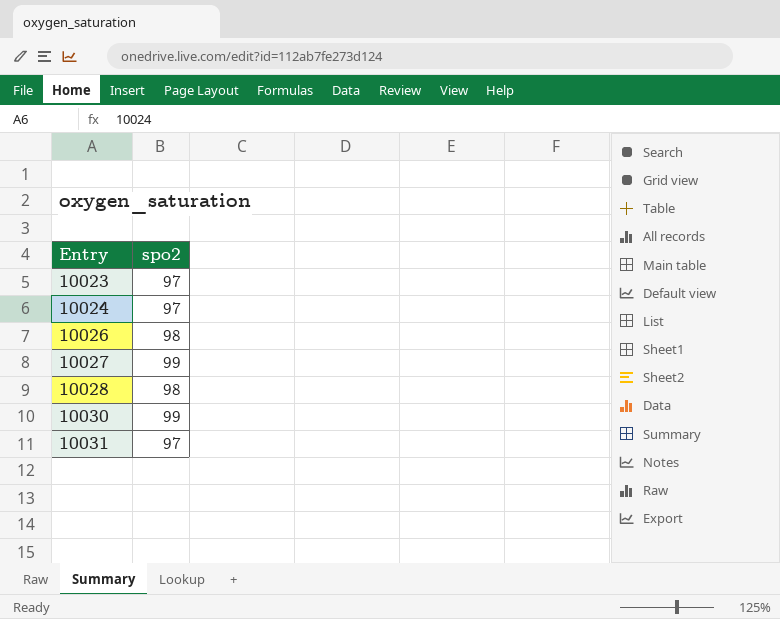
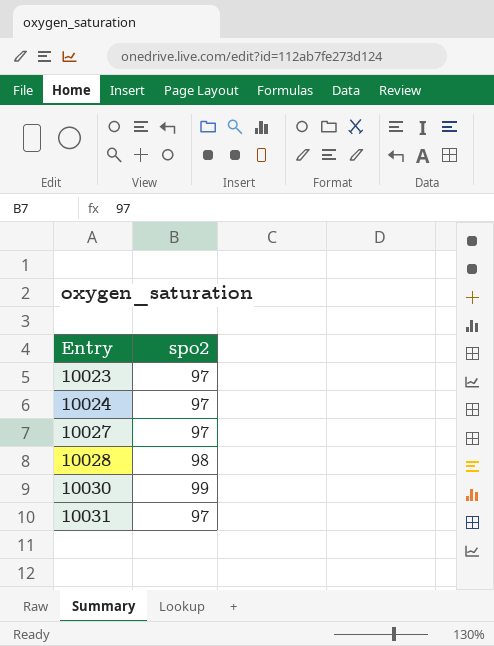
row 10026: 98 -> none
10027 | spo2: 99 -> 97

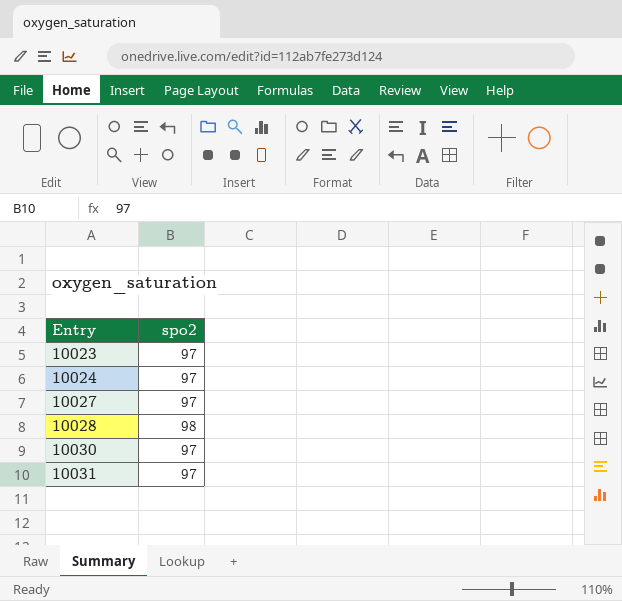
10030 | spo2: 99 -> 97

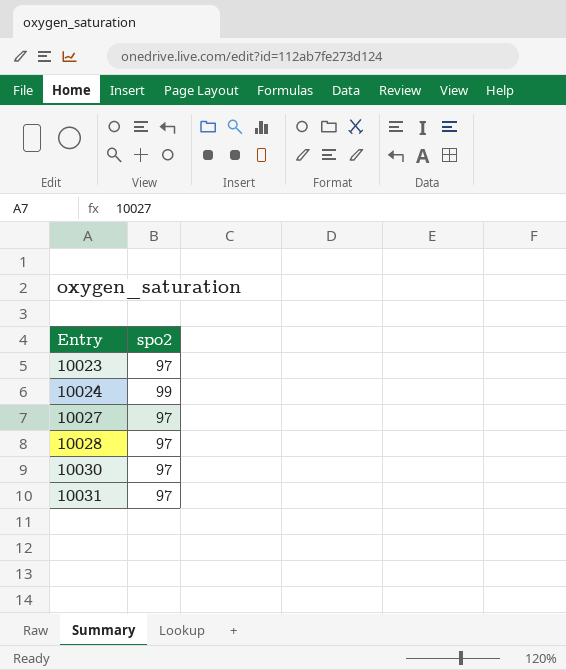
10024 | spo2: 97 -> 99
10028 | spo2: 98 -> 97

